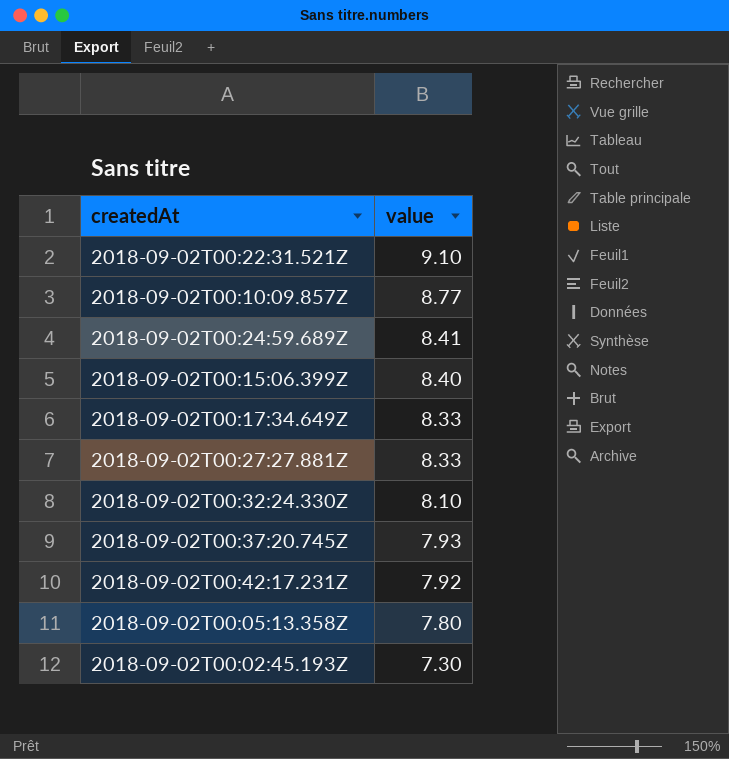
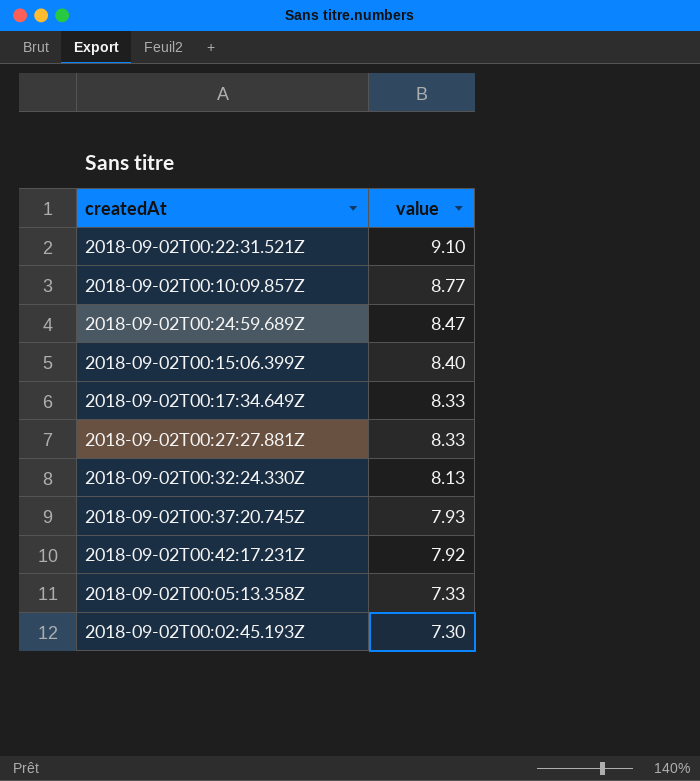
2018-09-02T00:24:59.689Z | value: 8.41 -> 8.47
2018-09-02T00:32:24.330Z | value: 8.10 -> 8.13
2018-09-02T00:05:13.358Z | value: 7.80 -> 7.33

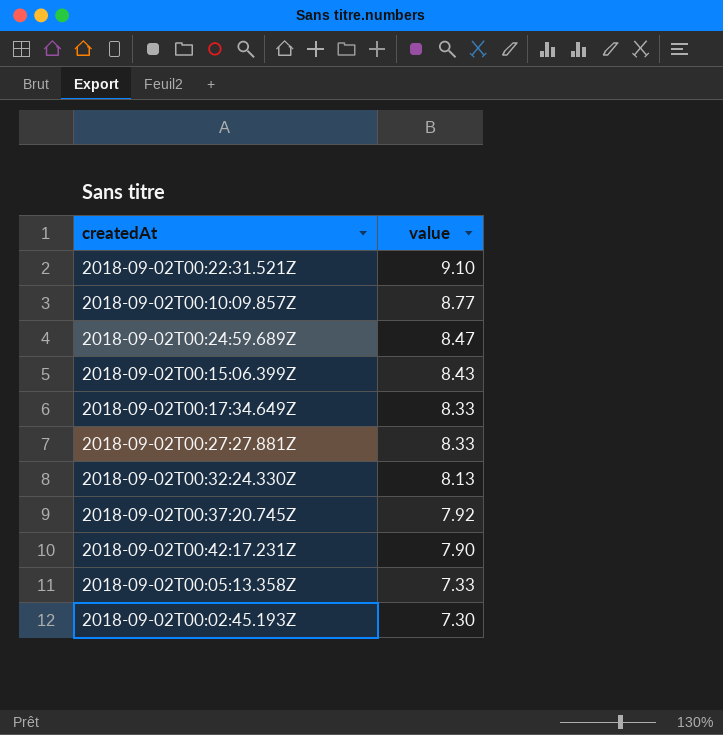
2018-09-02T00:15:06.399Z | value: 8.40 -> 8.43
2018-09-02T00:37:20.745Z | value: 7.93 -> 7.92
2018-09-02T00:42:17.231Z | value: 7.92 -> 7.90

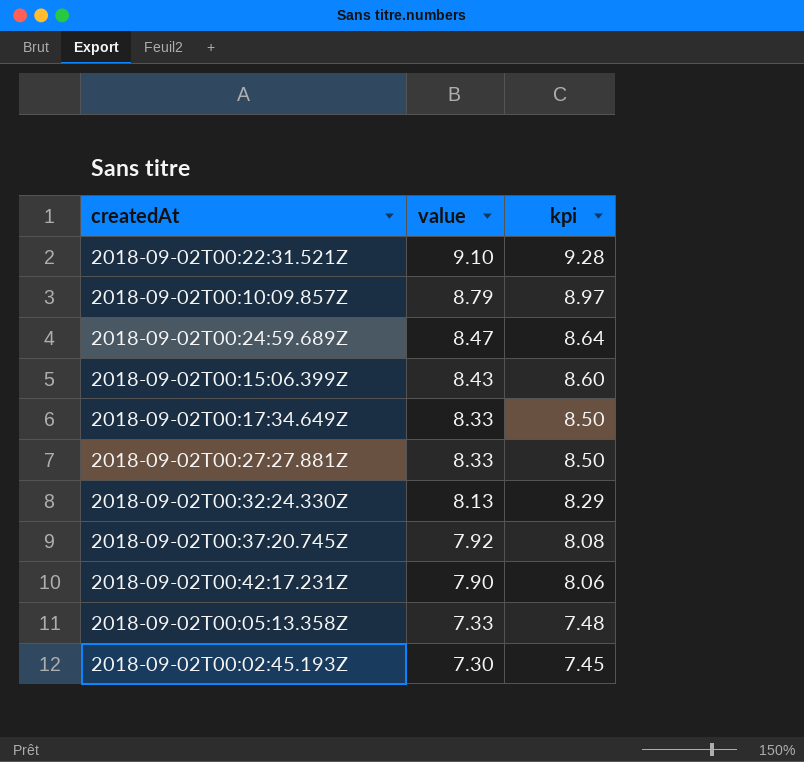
column kpi | formula: none -> [value] * 1.02
2018-09-02T00:10:09.857Z | value: 8.77 -> 8.79

